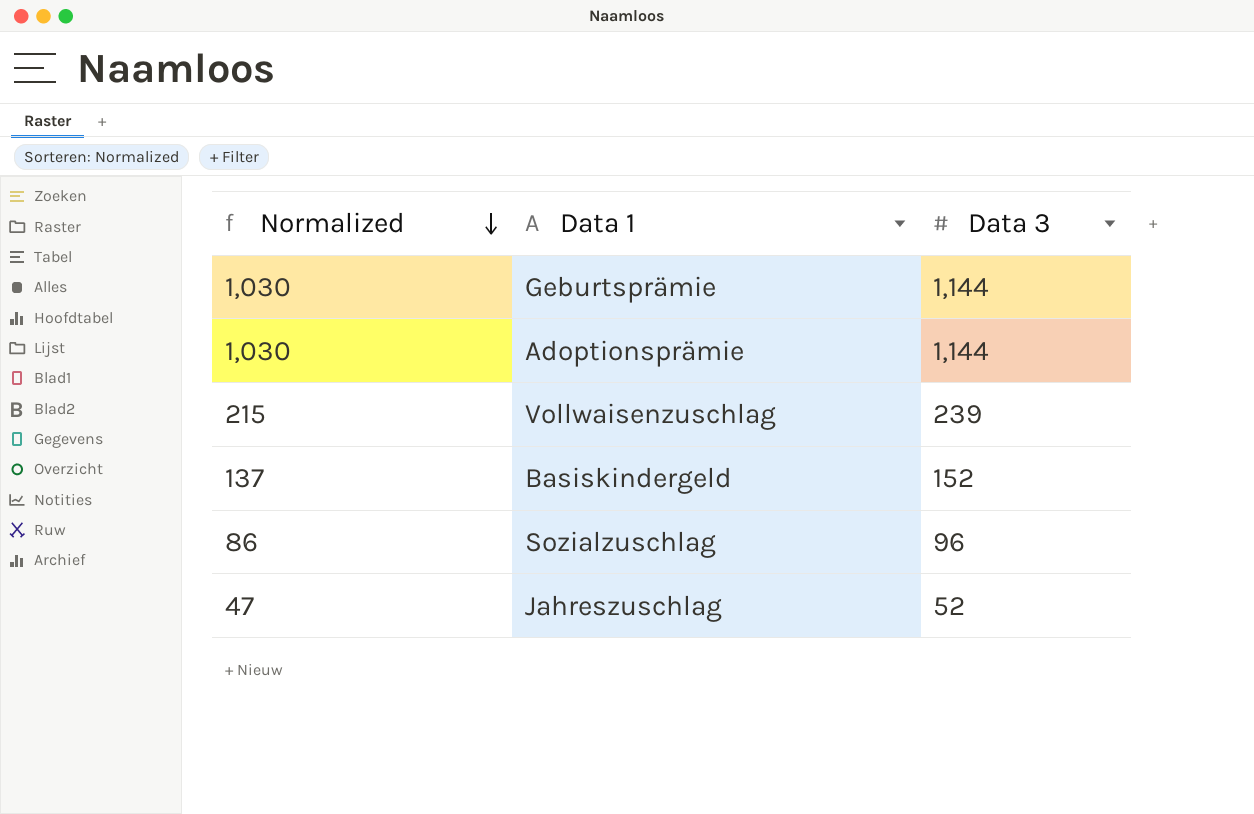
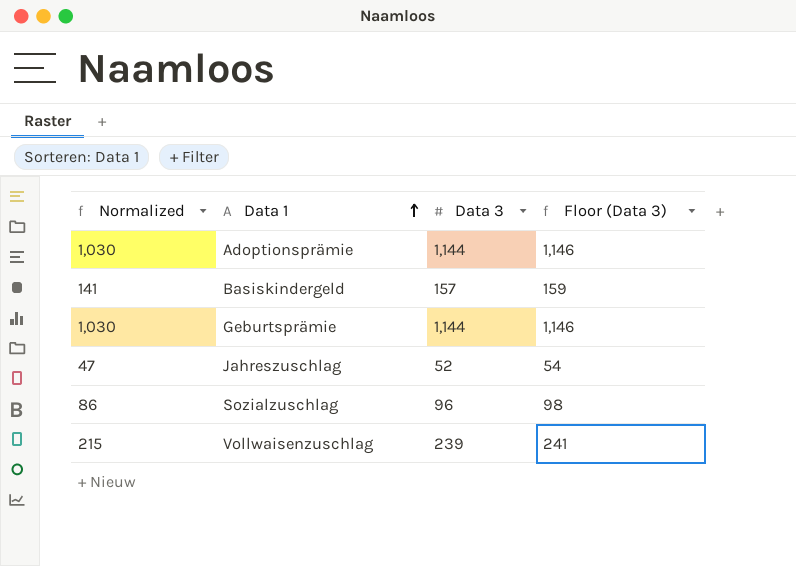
row order: Normalized descending -> Data 1 ascending
column Floor (Data 3) | formula: none -> [Data 3] + 2
Basiskindergeld | Normalized: 137 -> 141
Basiskindergeld | Data 3: 152 -> 157

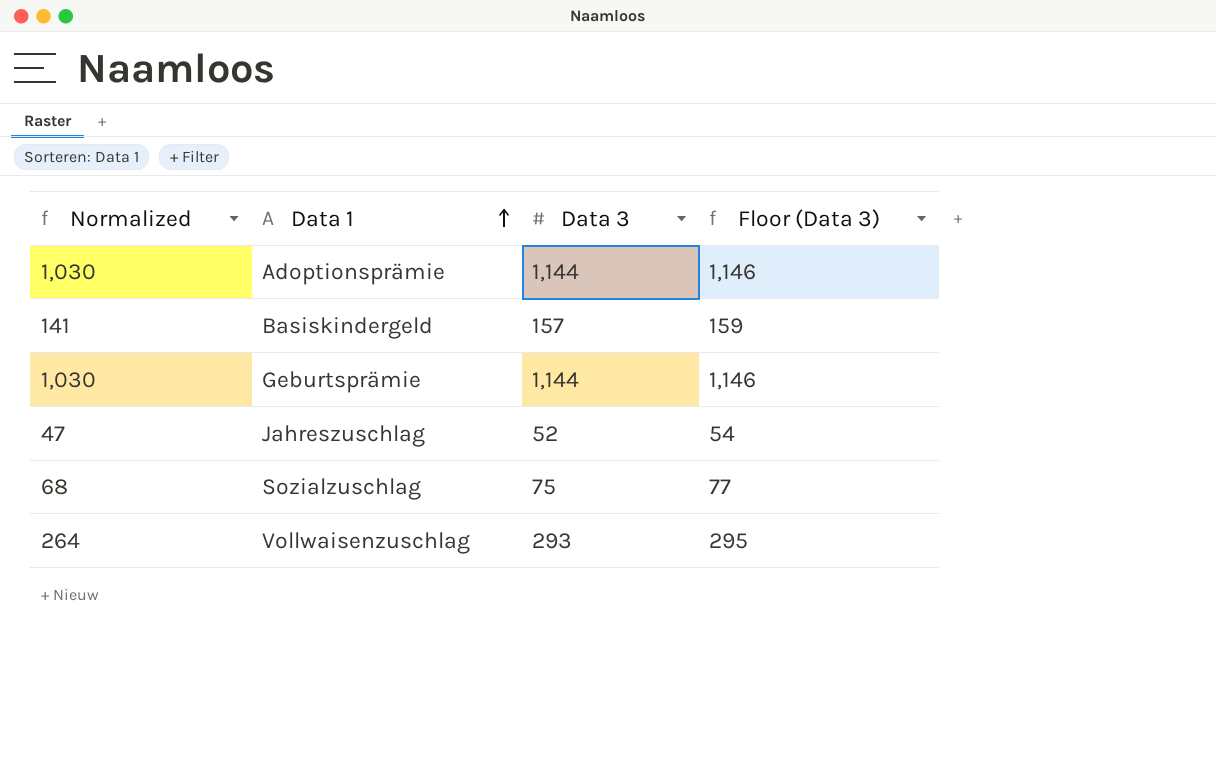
Sozialzuschlag | Normalized: 86 -> 68
Sozialzuschlag | Data 3: 96 -> 75
Sozialzuschlag | Floor (Data 3): 98 -> 77
Vollwaisenzuschlag | Normalized: 215 -> 264
Vollwaisenzuschlag | Data 3: 239 -> 293
Vollwaisenzuschlag | Floor (Data 3): 241 -> 295

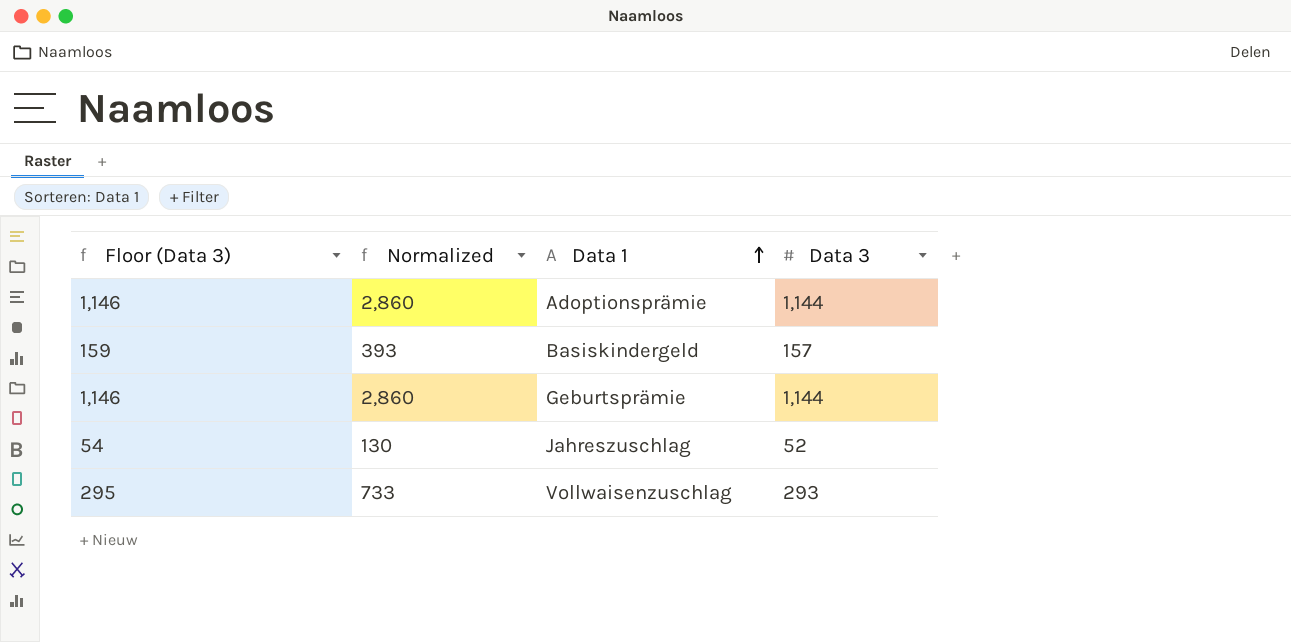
column Floor (Data 3) | position: 4 -> 1
column Normalized | formula: [Data 3] * 0.9 -> [Data 3] * 2.5
row Sozialzuschlag: 68 | 75 | 77 -> none

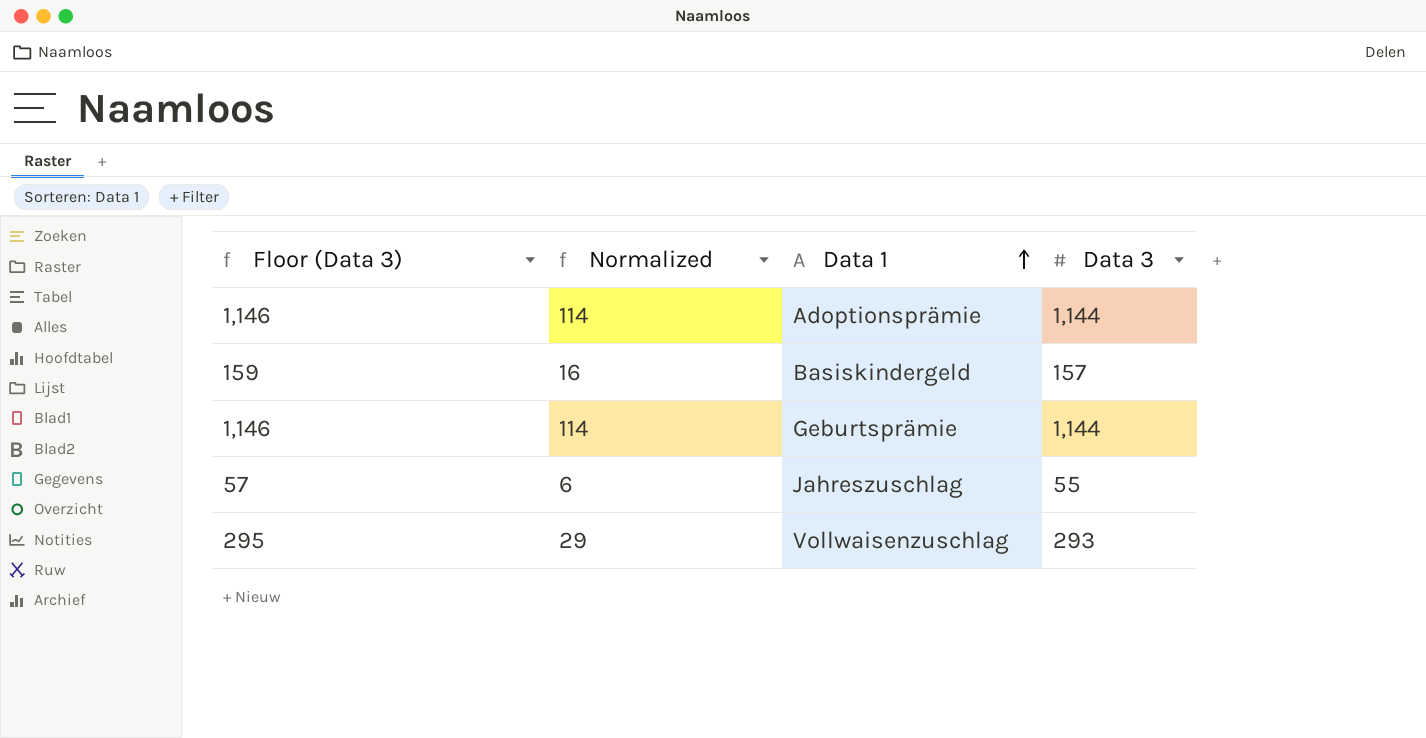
column Normalized | formula: [Data 3] * 2.5 -> [Data 3] * 0.1
Jahreszuschlag | Floor (Data 3): 54 -> 57
Jahreszuschlag | Data 3: 52 -> 55

